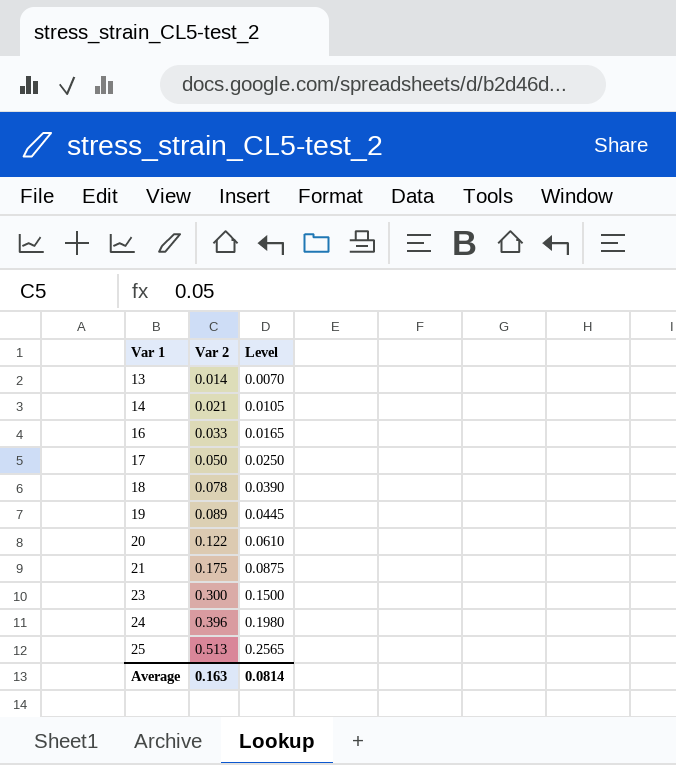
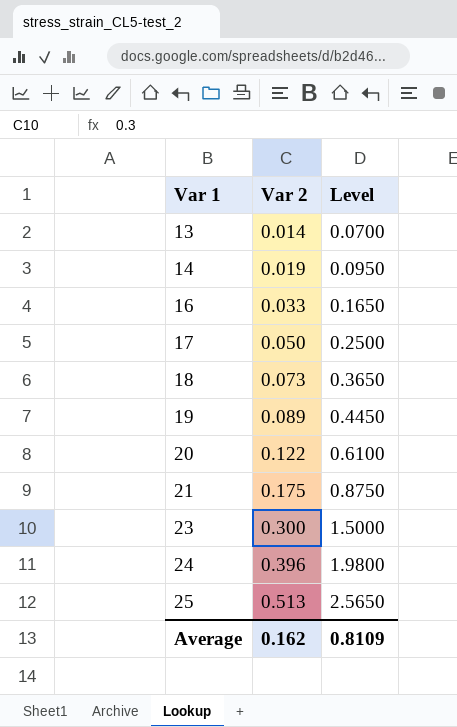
column Level | formula: [Var 2] * 0.5 -> [Var 2] * 5
14 | Var 2: 0.021 -> 0.019
18 | Var 2: 0.078 -> 0.073
Average | Var 2: 0.163 -> 0.162
Average | Level: 0.0814 -> 0.8109

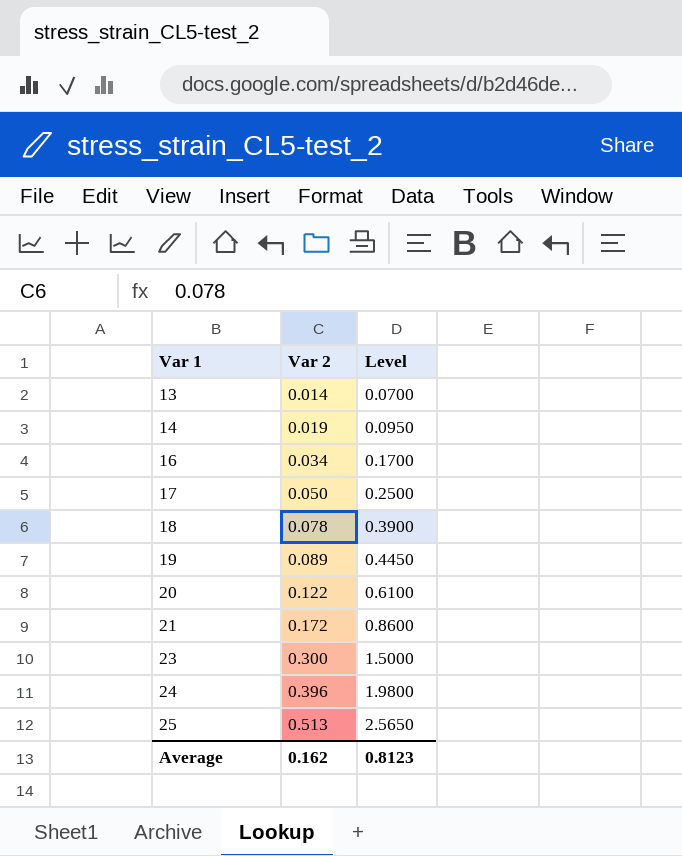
16 | Var 2: 0.033 -> 0.034
16 | Level: 0.1650 -> 0.1700
18 | Var 2: 0.073 -> 0.078
18 | Level: 0.3650 -> 0.3900
21 | Var 2: 0.175 -> 0.172
21 | Level: 0.8750 -> 0.8600
Average | Level: 0.8109 -> 0.8123

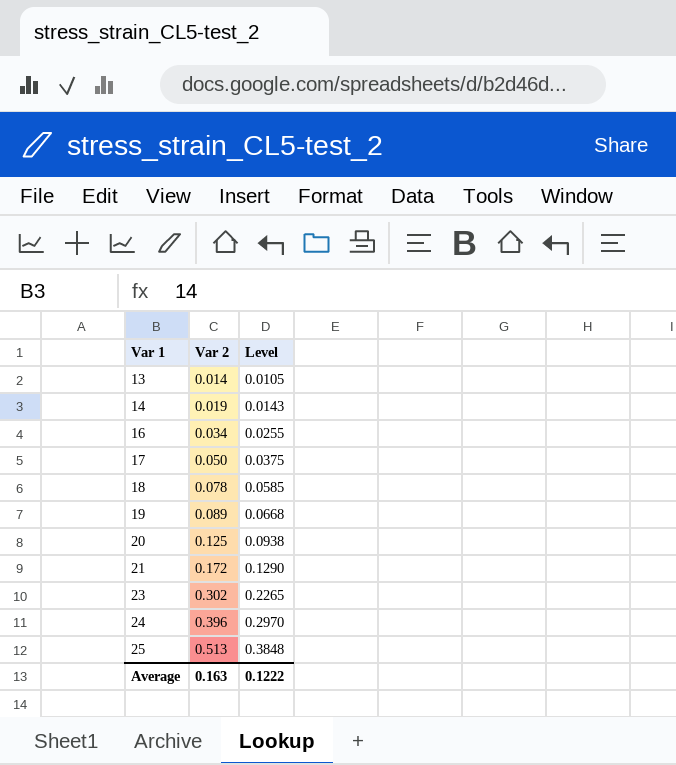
column Level | formula: [Var 2] * 5 -> [Var 2] * 0.75
20 | Var 2: 0.122 -> 0.125
23 | Var 2: 0.300 -> 0.302
Average | Var 2: 0.162 -> 0.163
Average | Level: 0.8123 -> 0.1222

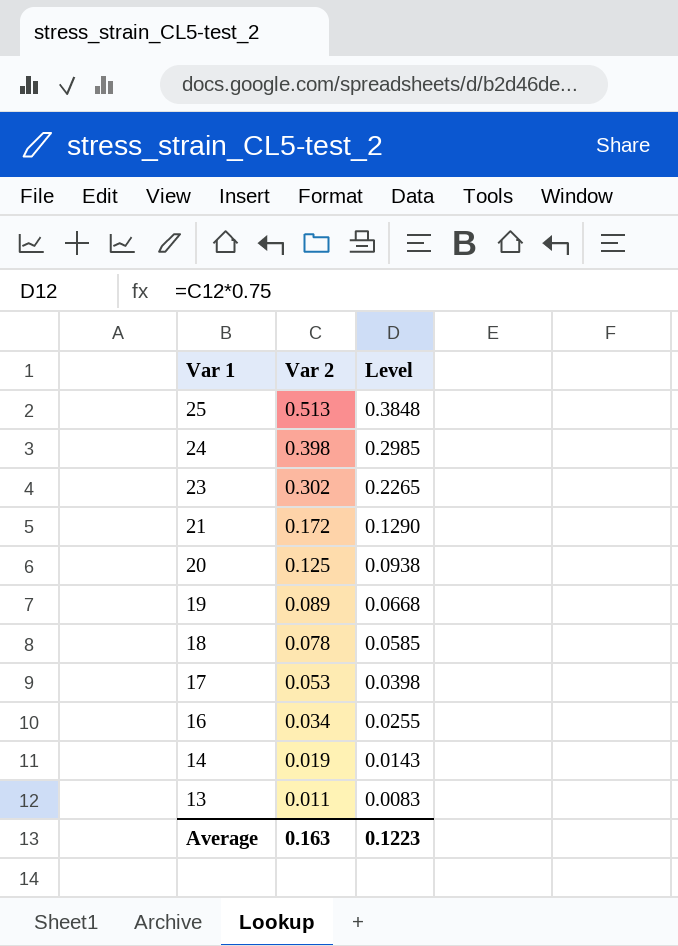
row order: Var 1 ascending -> Var 1 descending
24 | Var 2: 0.396 -> 0.398
24 | Level: 0.2970 -> 0.2985
17 | Var 2: 0.050 -> 0.053
17 | Level: 0.0375 -> 0.0398
13 | Var 2: 0.014 -> 0.011
13 | Level: 0.0105 -> 0.0083
Average | Level: 0.1222 -> 0.1223

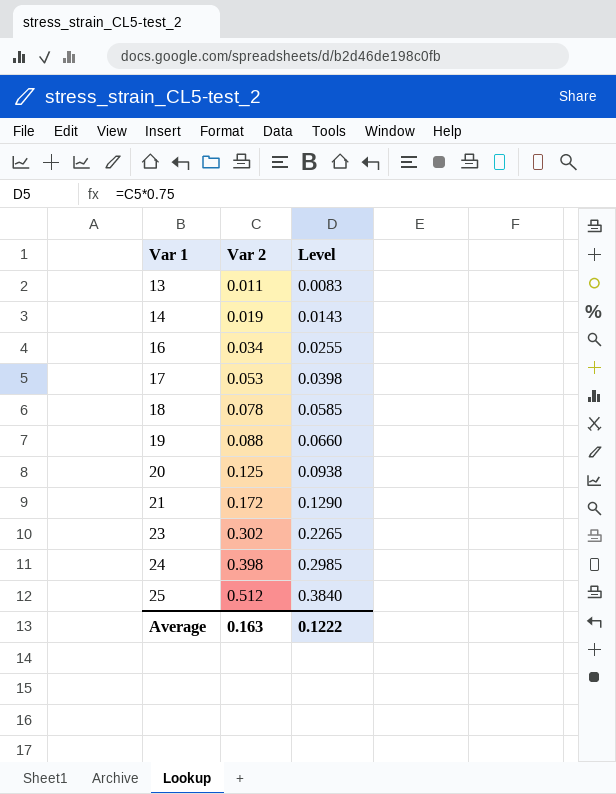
row order: Var 1 descending -> Var 1 ascending
19 | Var 2: 0.089 -> 0.088
19 | Level: 0.0668 -> 0.0660
25 | Var 2: 0.513 -> 0.512
25 | Level: 0.3848 -> 0.3840
Average | Level: 0.1223 -> 0.1222

